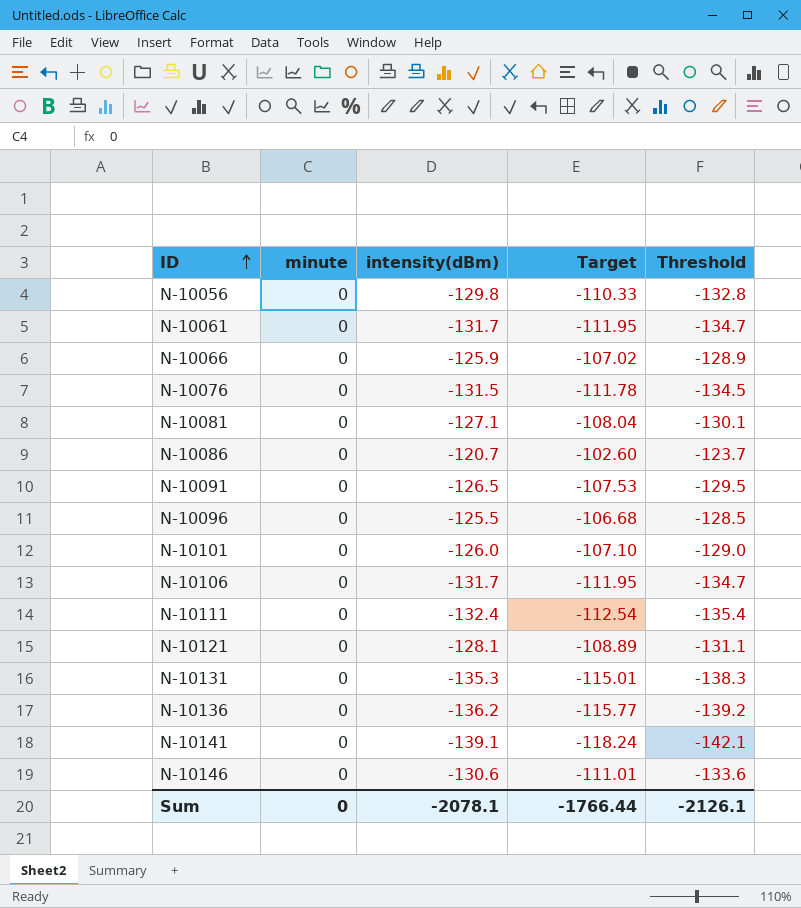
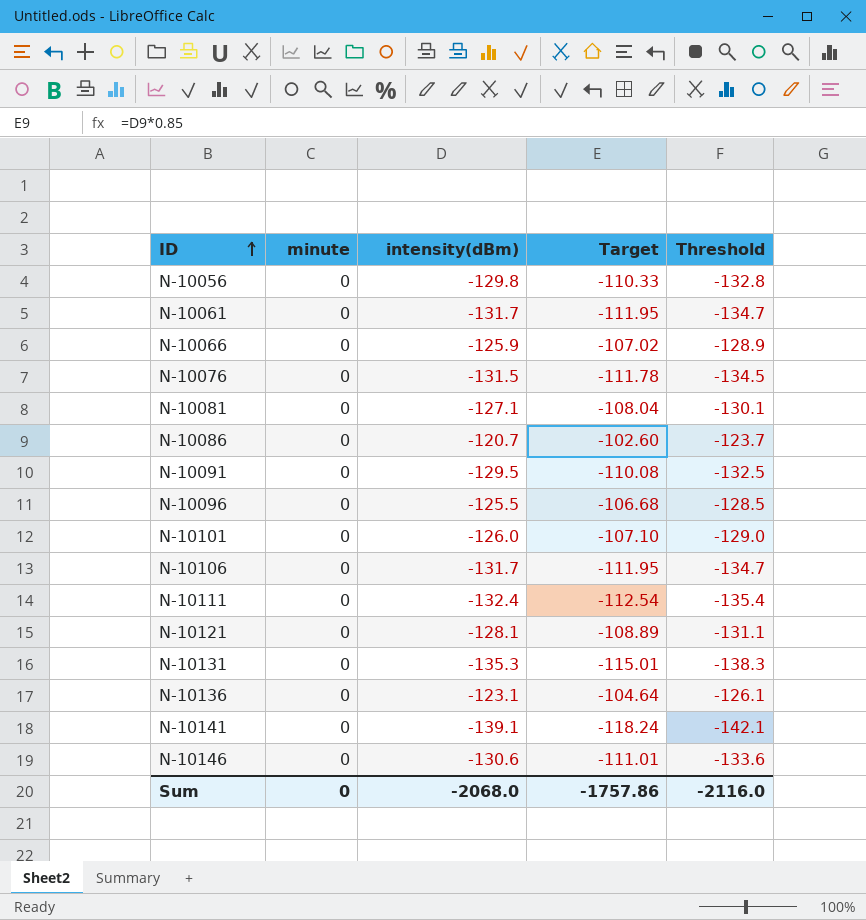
N-10091 | intensity(dBm): -126.5 -> -129.5
N-10091 | Target: -107.53 -> -110.08
N-10091 | Threshold: -129.5 -> -132.5
N-10136 | intensity(dBm): -136.2 -> -123.1
N-10136 | Target: -115.77 -> -104.64
N-10136 | Threshold: -139.2 -> -126.1
Sum | intensity(dBm): -2078.1 -> -2068.0
Sum | Target: -1766.44 -> -1757.86
Sum | Threshold: -2126.1 -> -2116.0

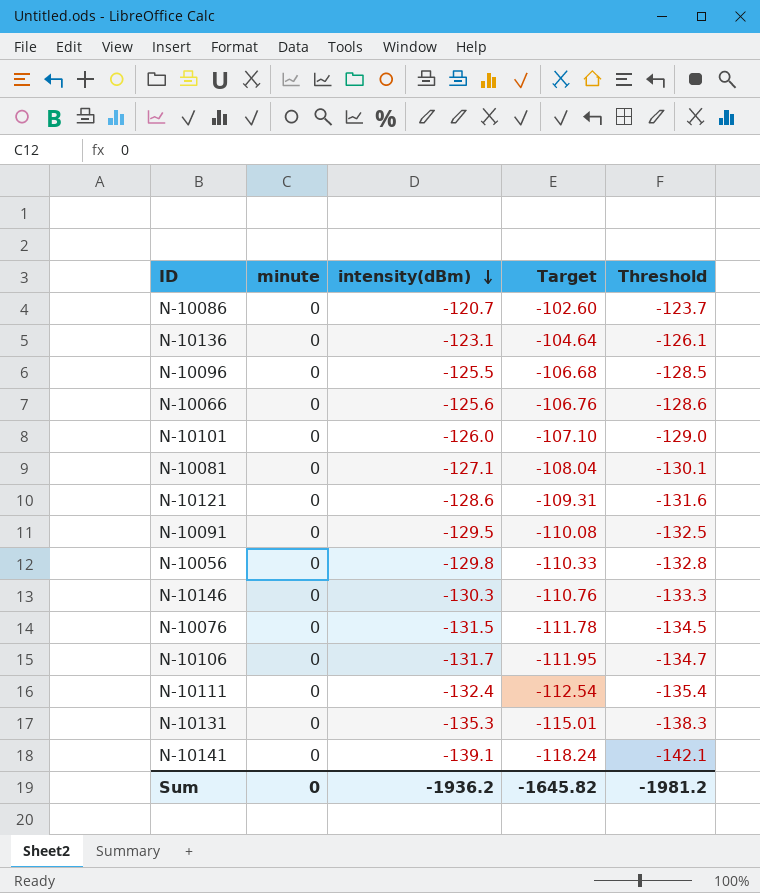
row order: ID ascending -> intensity(dBm) descending
row N-10061: 0 | -131.7 | -111.95 | -134.7 -> none
N-10066 | intensity(dBm): -125.9 -> -125.6
N-10066 | Target: -107.02 -> -106.76
N-10066 | Threshold: -128.9 -> -128.6
N-10121 | intensity(dBm): -128.1 -> -128.6
N-10121 | Target: -108.89 -> -109.31
N-10121 | Threshold: -131.1 -> -131.6
N-10146 | intensity(dBm): -130.6 -> -130.3
N-10146 | Target: -111.01 -> -110.76
N-10146 | Threshold: -133.6 -> -133.3
Sum | intensity(dBm): -2068.0 -> -1936.2
Sum | Target: -1757.86 -> -1645.82
Sum | Threshold: -2116.0 -> -1981.2

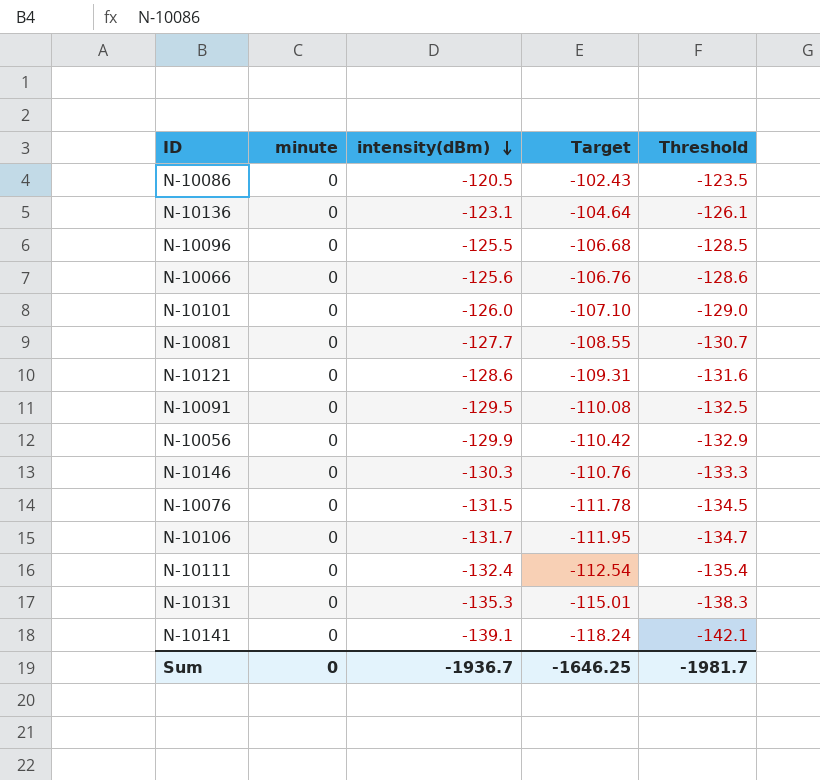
N-10086 | intensity(dBm): -120.7 -> -120.5
N-10086 | Target: -102.60 -> -102.43
N-10086 | Threshold: -123.7 -> -123.5
N-10081 | intensity(dBm): -127.1 -> -127.7
N-10081 | Target: -108.04 -> -108.55
N-10081 | Threshold: -130.1 -> -130.7
N-10056 | intensity(dBm): -129.8 -> -129.9
N-10056 | Target: -110.33 -> -110.42
N-10056 | Threshold: -132.8 -> -132.9
Sum | intensity(dBm): -1936.2 -> -1936.7
Sum | Target: -1645.82 -> -1646.25
Sum | Threshold: -1981.2 -> -1981.7

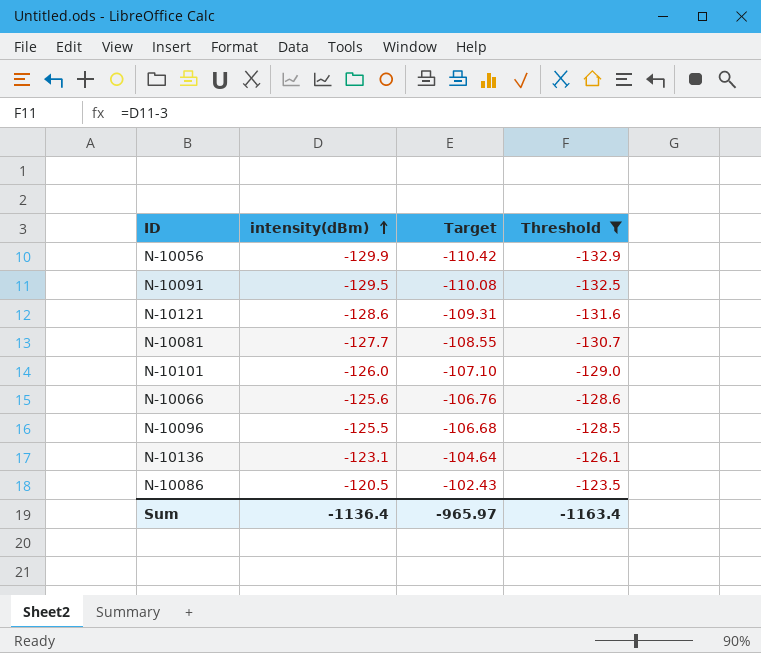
filter: none -> Threshold >= -132.9
row order: intensity(dBm) descending -> intensity(dBm) ascending
column minute | position: 2 -> none
Sum | intensity(dBm): -1936.7 -> -1136.4
Sum | Target: -1646.25 -> -965.97
Sum | Threshold: -1981.7 -> -1163.4

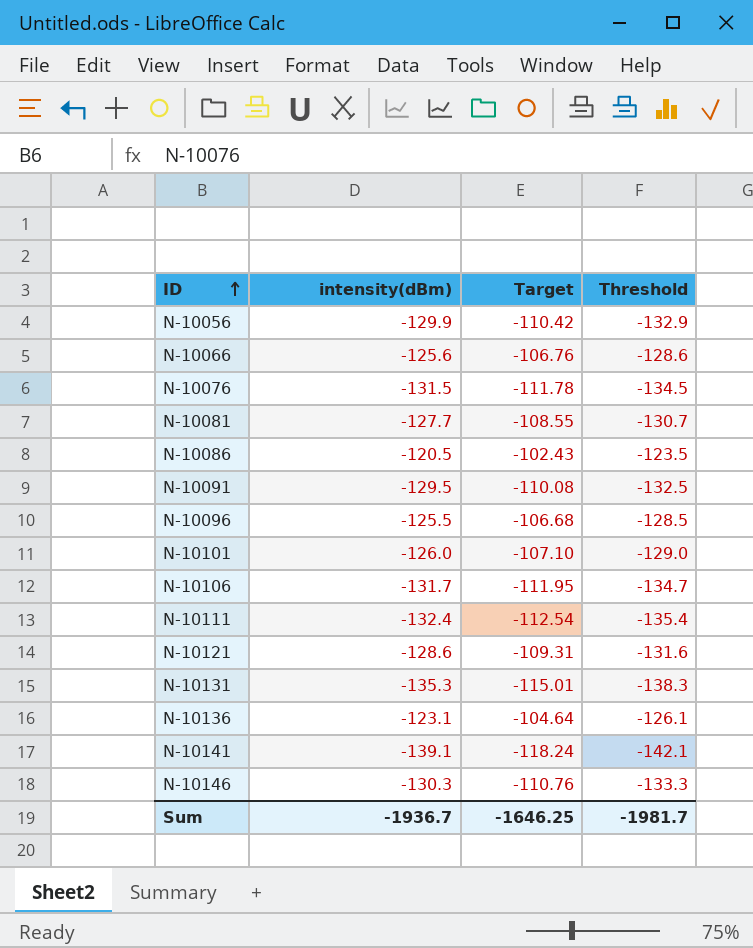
filter: Threshold >= -132.9 -> none
row order: intensity(dBm) ascending -> ID ascending
Sum | intensity(dBm): -1136.4 -> -1936.7
Sum | Target: -965.97 -> -1646.25
Sum | Threshold: -1163.4 -> -1981.7

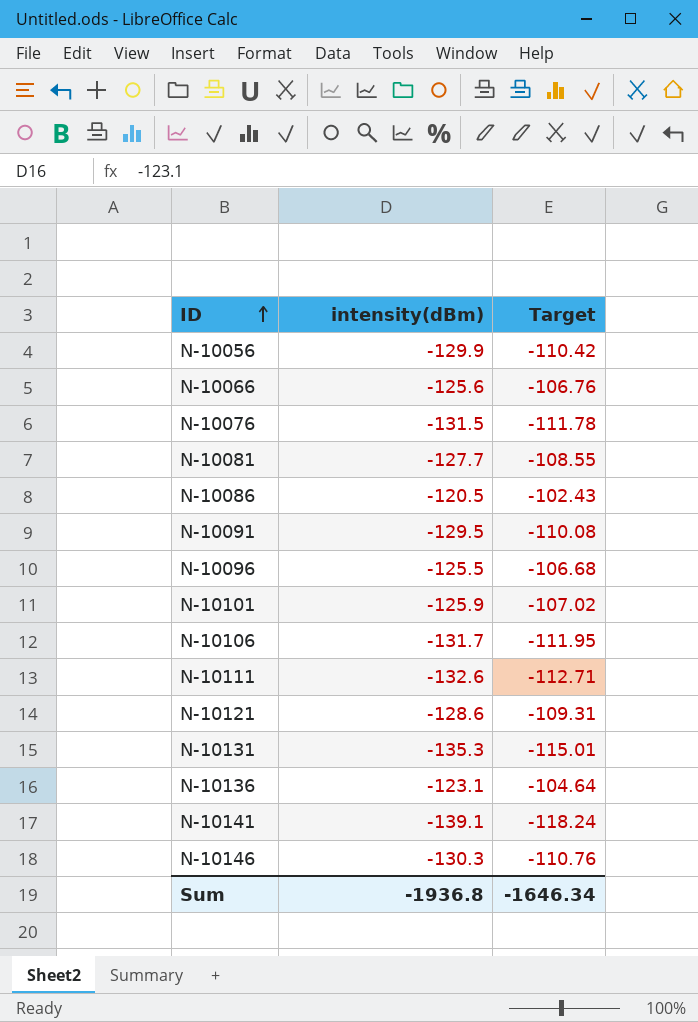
column Threshold | formula: [intensity(dBm)] - 3 -> none
N-10101 | intensity(dBm): -126.0 -> -125.9
N-10101 | Target: -107.10 -> -107.02
N-10111 | intensity(dBm): -132.4 -> -132.6
N-10111 | Target: -112.54 -> -112.71
Sum | intensity(dBm): -1936.7 -> -1936.8
Sum | Target: -1646.25 -> -1646.34

